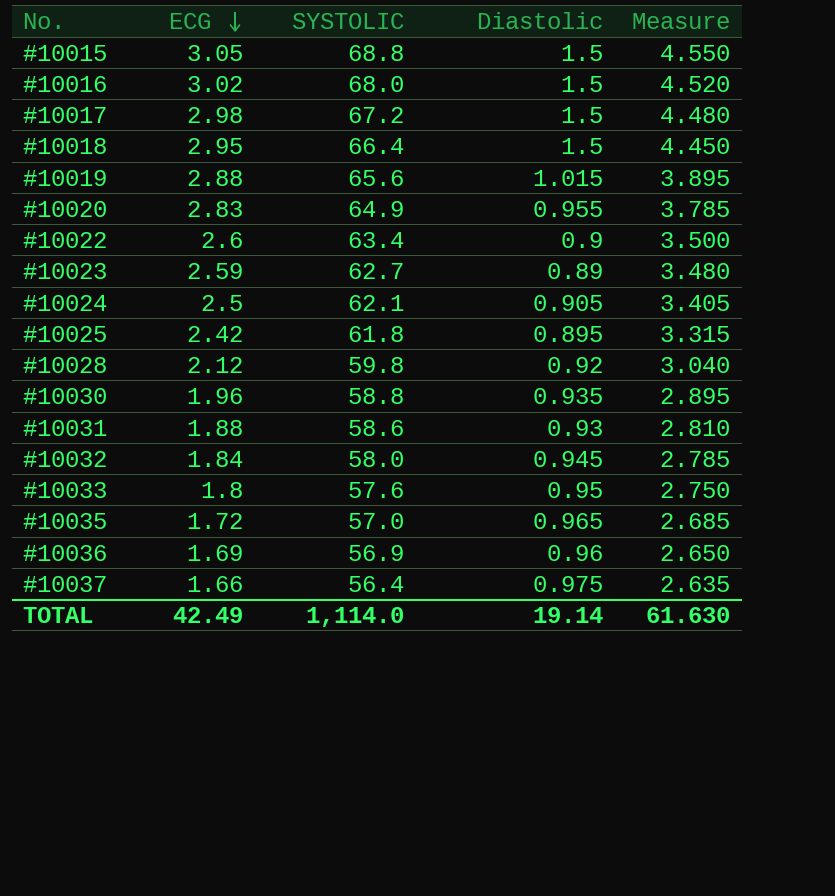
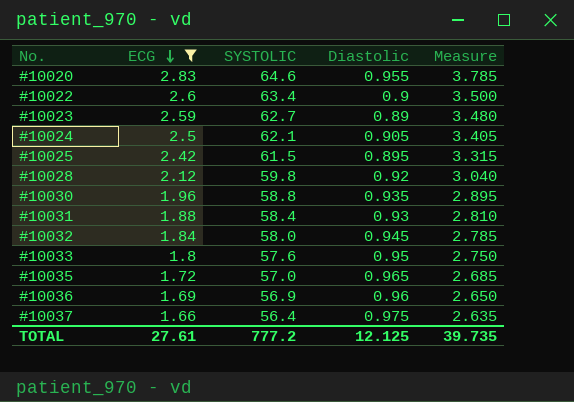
filter: none -> ECG <= 2.83
#10020 | SYSTOLIC: 64.9 -> 64.6
#10025 | SYSTOLIC: 61.8 -> 61.5
#10031 | SYSTOLIC: 58.6 -> 58.4
TOTAL | ECG: 42.49 -> 27.61
TOTAL | SYSTOLIC: 1,114.0 -> 777.2
TOTAL | Diastolic: 19.14 -> 12.125
TOTAL | Measure: 61.630 -> 39.735

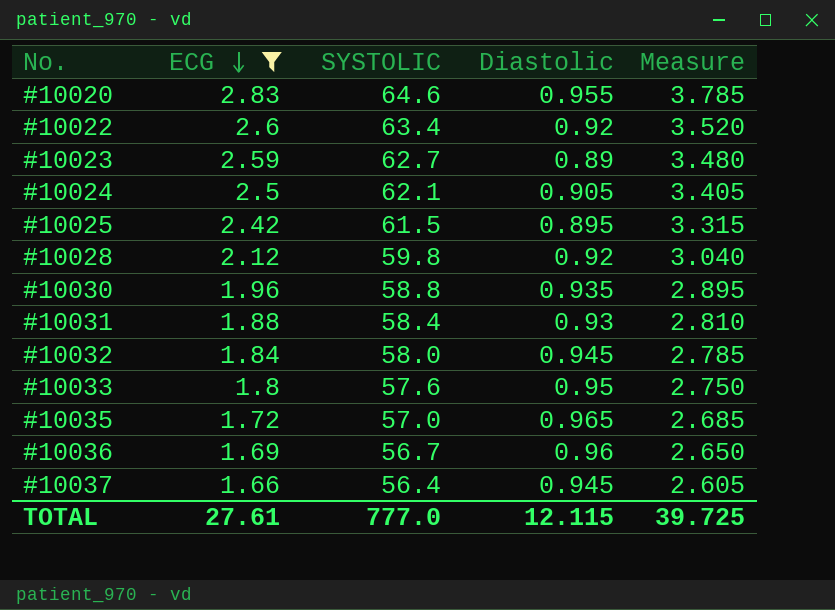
#10022 | Diastolic: 0.9 -> 0.92
#10022 | Measure: 3.500 -> 3.520
#10036 | SYSTOLIC: 56.9 -> 56.7
#10037 | Diastolic: 0.975 -> 0.945
#10037 | Measure: 2.635 -> 2.605
TOTAL | SYSTOLIC: 777.2 -> 777.0
TOTAL | Diastolic: 12.125 -> 12.115
TOTAL | Measure: 39.735 -> 39.725

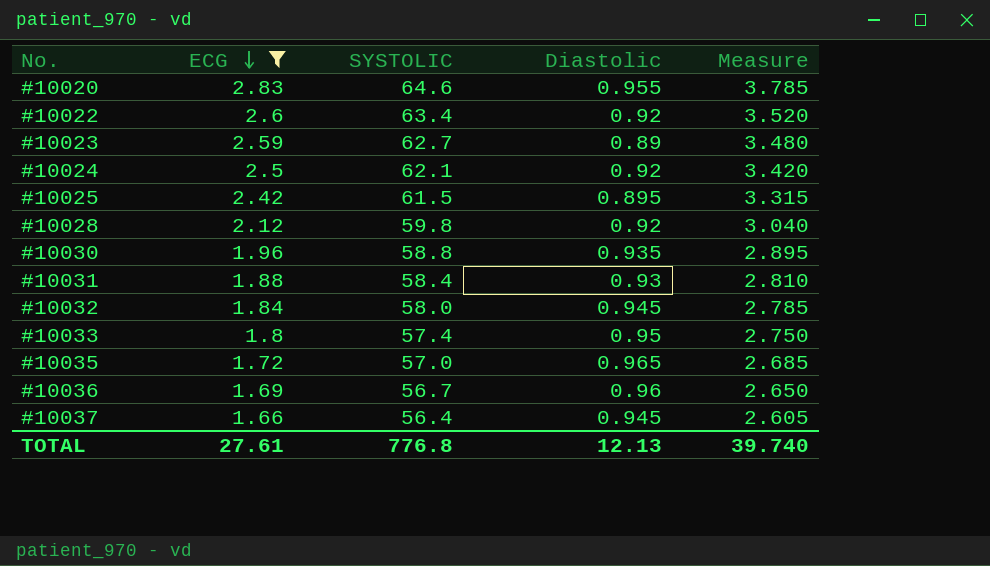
#10024 | Diastolic: 0.905 -> 0.92
#10024 | Measure: 3.405 -> 3.420
#10033 | SYSTOLIC: 57.6 -> 57.4
TOTAL | SYSTOLIC: 777.0 -> 776.8
TOTAL | Diastolic: 12.115 -> 12.13
TOTAL | Measure: 39.725 -> 39.740

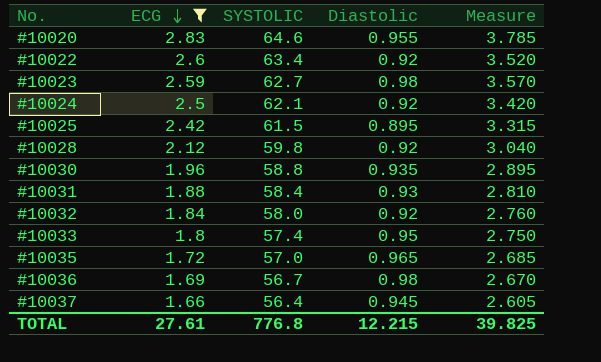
#10023 | Diastolic: 0.89 -> 0.98
#10023 | Measure: 3.480 -> 3.570
#10032 | Diastolic: 0.945 -> 0.92
#10032 | Measure: 2.785 -> 2.760
#10036 | Diastolic: 0.96 -> 0.98
#10036 | Measure: 2.650 -> 2.670
TOTAL | Diastolic: 12.13 -> 12.215
TOTAL | Measure: 39.740 -> 39.825

